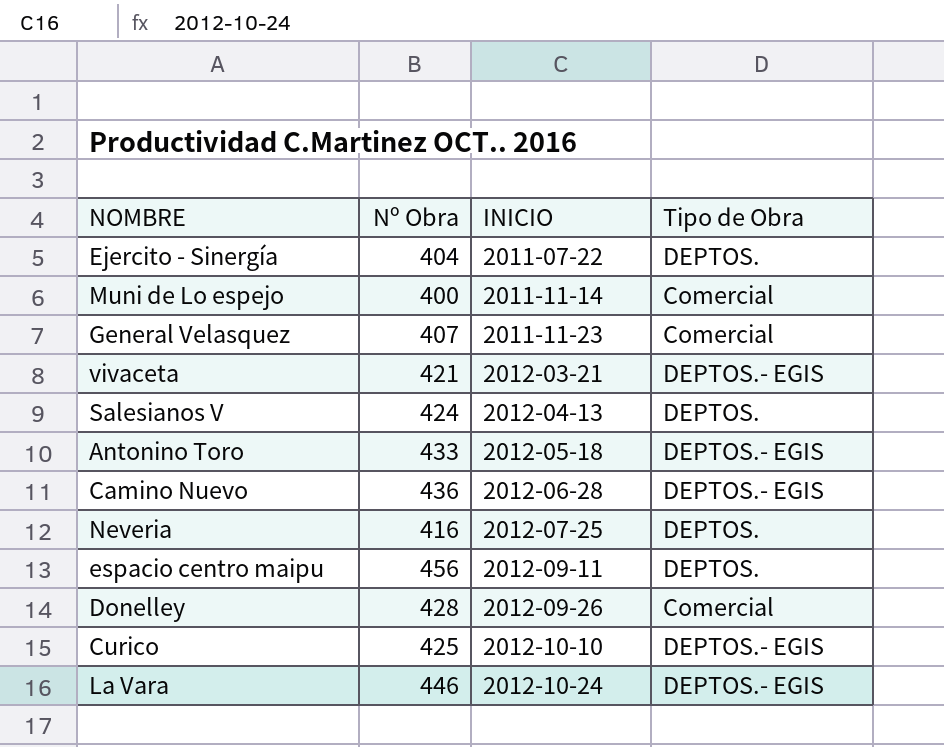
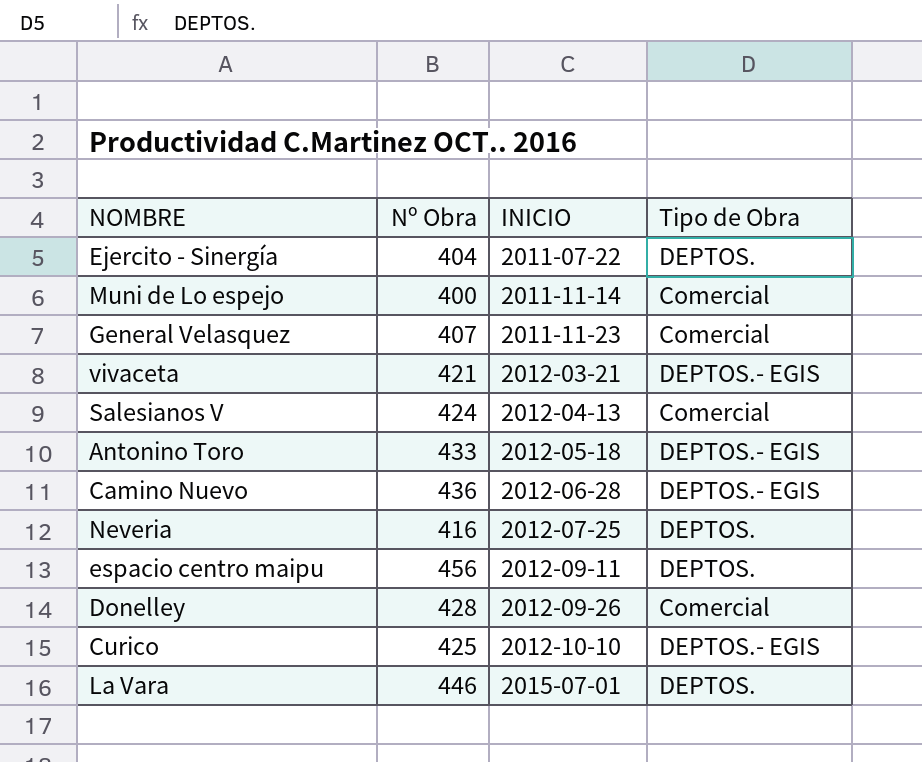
Salesianos V | Tipo de Obra: DEPTOS. -> Comercial
La Vara | INICIO: 2012-10-24 -> 2015-07-01
La Vara | Tipo de Obra: DEPTOS.- EGIS -> DEPTOS.

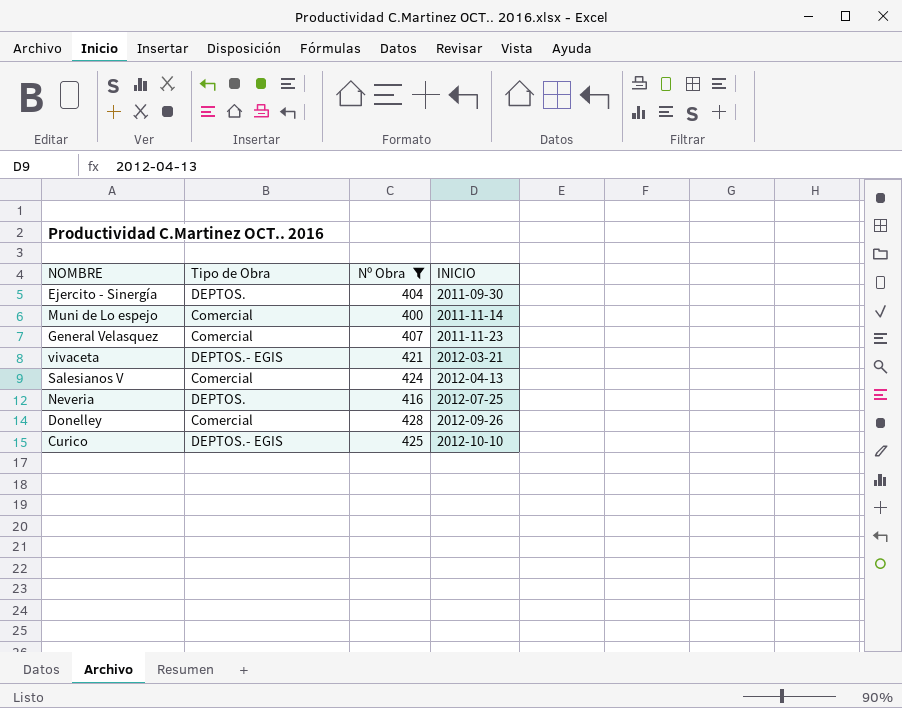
filter: none -> Nº Obra <= 428
column Tipo de Obra | position: 4 -> 2
Ejercito - Sinergía | INICIO: 2011-07-22 -> 2011-09-30

